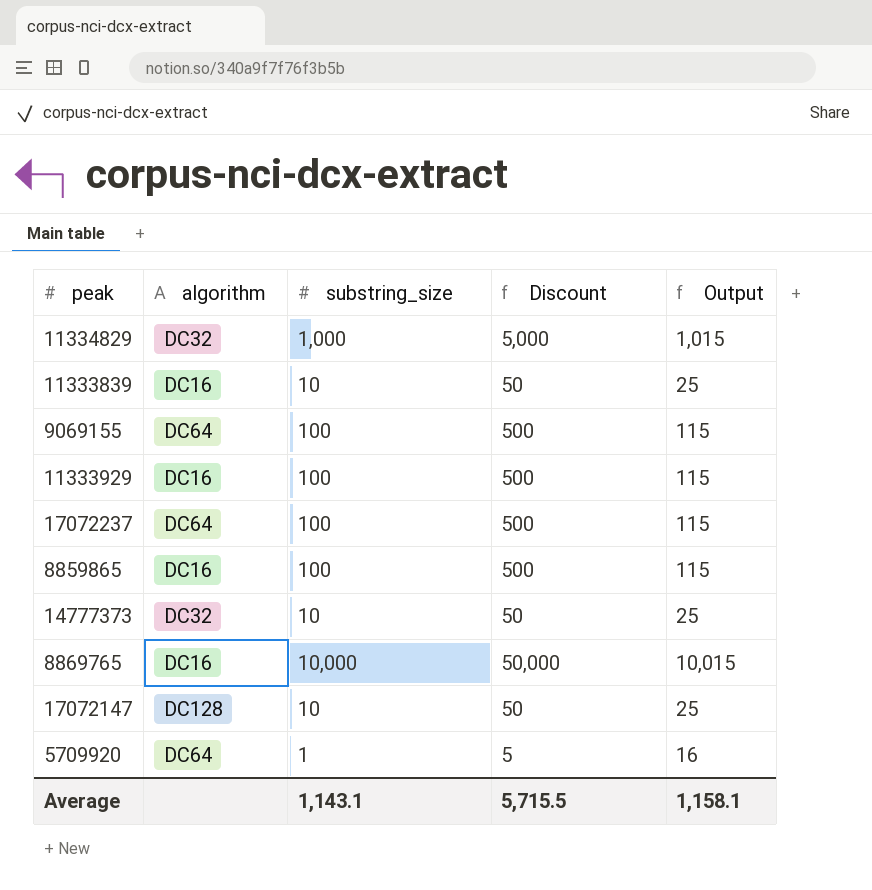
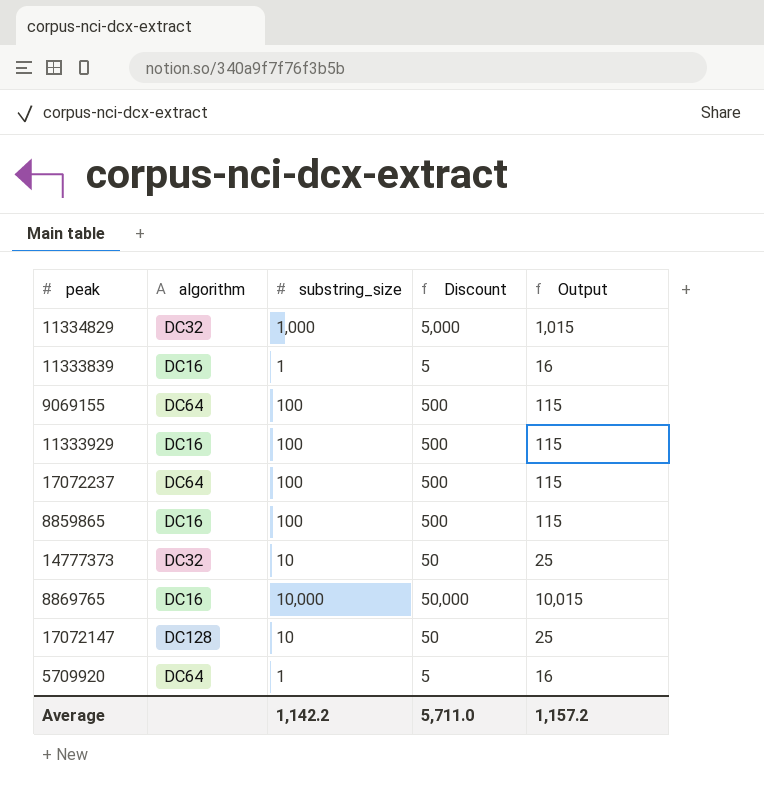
11333839 | substring_size: 10 -> 1
11333839 | Discount: 50 -> 5
11333839 | Output: 25 -> 16
Average | substring_size: 1,143.1 -> 1,142.2
Average | Discount: 5,715.5 -> 5,711.0
Average | Output: 1,158.1 -> 1,157.2

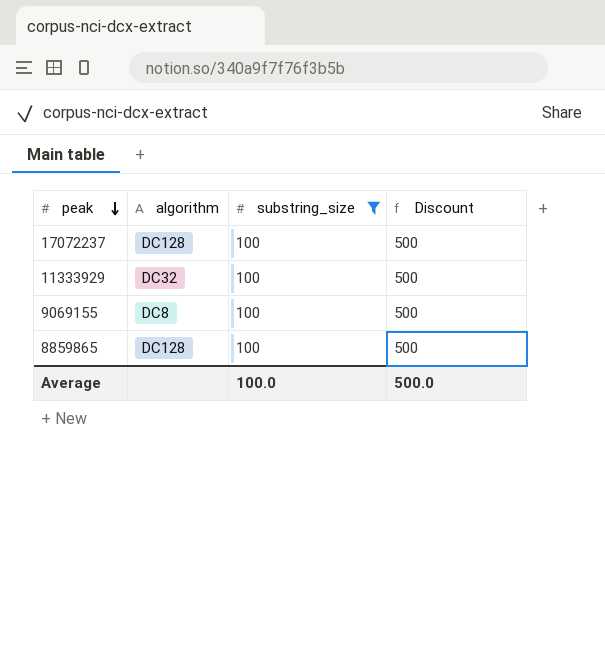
filter: none -> substring_size = 100
row order: none -> peak descending
column Output | formula: [substring_size] + 15 -> none
17072237 | algorithm: DC64 -> DC128
11333929 | algorithm: DC16 -> DC32
9069155 | algorithm: DC64 -> DC8
8859865 | algorithm: DC16 -> DC128
Average | substring_size: 1,142.2 -> 100.0
Average | Discount: 5,711.0 -> 500.0

